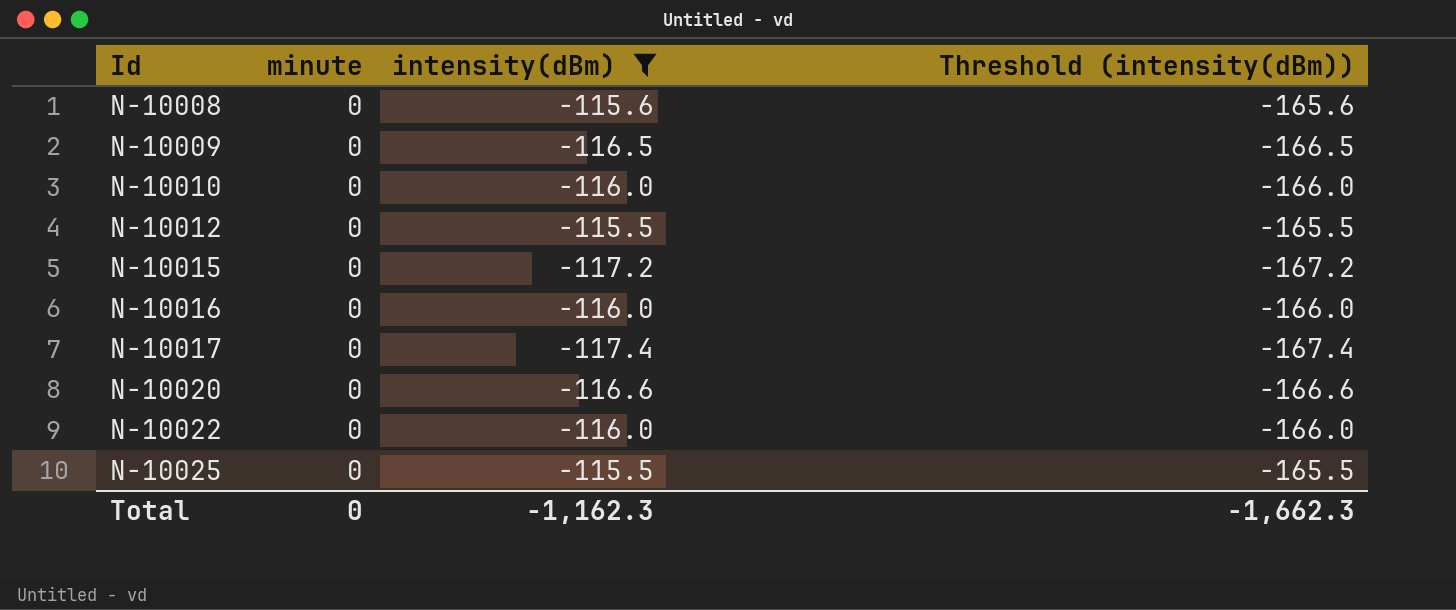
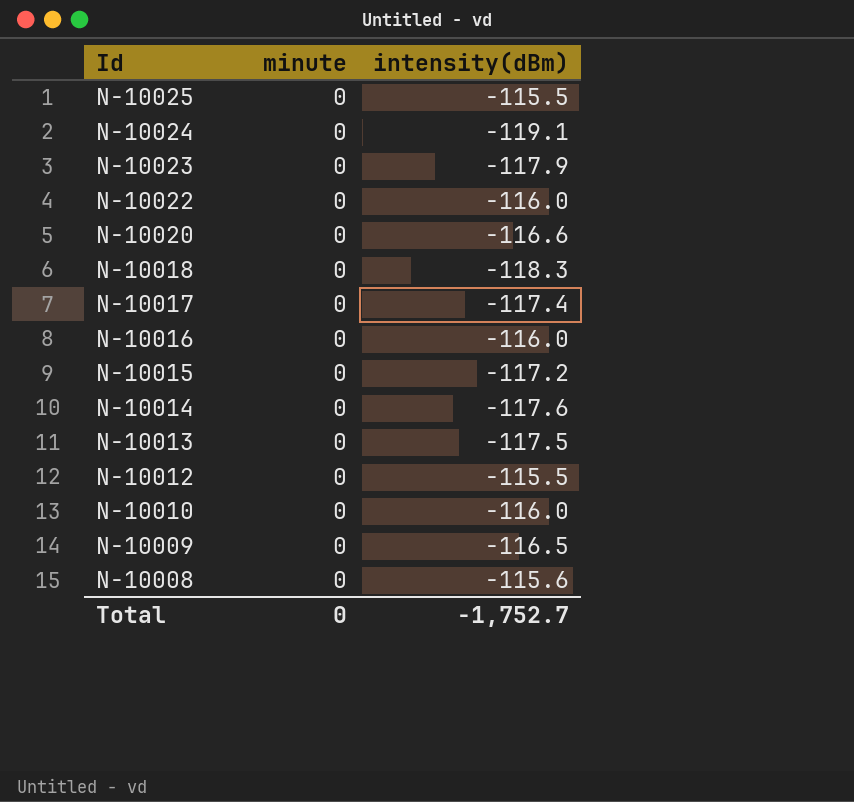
filter: intensity(dBm) >= -117.4 -> none
row order: Id ascending -> Id descending
column Threshold (intensity(dBm)) | formula: [intensity(dBm)] - 50 -> none
Total | intensity(dBm): -1,162.3 -> -1,752.7

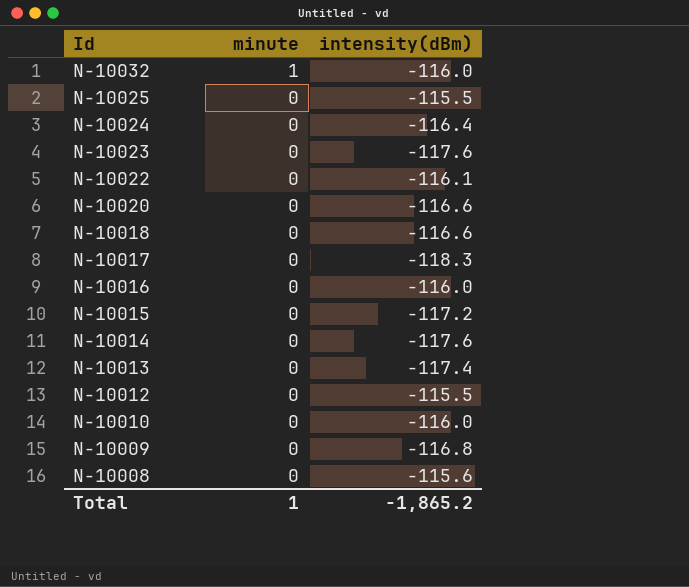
row N-10032: none -> 1 | -116.0
N-10024 | intensity(dBm): -119.1 -> -116.4
N-10023 | intensity(dBm): -117.9 -> -117.6
N-10022 | intensity(dBm): -116.0 -> -116.1
N-10018 | intensity(dBm): -118.3 -> -116.6
N-10017 | intensity(dBm): -117.4 -> -118.3
N-10013 | intensity(dBm): -117.5 -> -117.4
N-10009 | intensity(dBm): -116.5 -> -116.8
Total | minute: 0 -> 1
Total | intensity(dBm): -1,752.7 -> -1,865.2

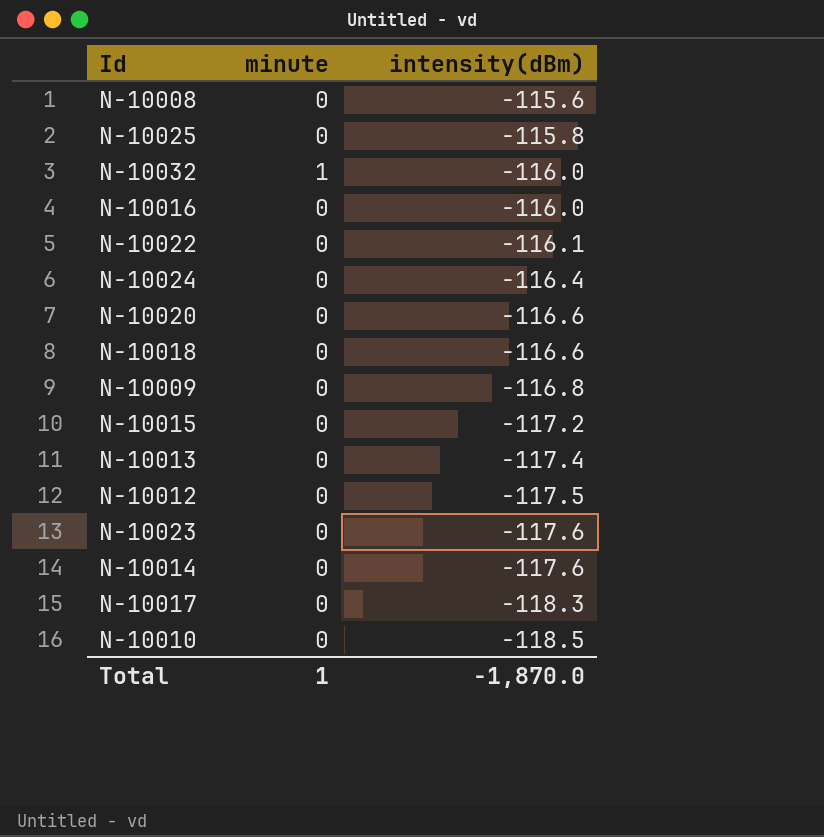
row order: Id descending -> intensity(dBm) descending
N-10025 | intensity(dBm): -115.5 -> -115.8
N-10012 | intensity(dBm): -115.5 -> -117.5
N-10010 | intensity(dBm): -116.0 -> -118.5
Total | intensity(dBm): -1,865.2 -> -1,870.0

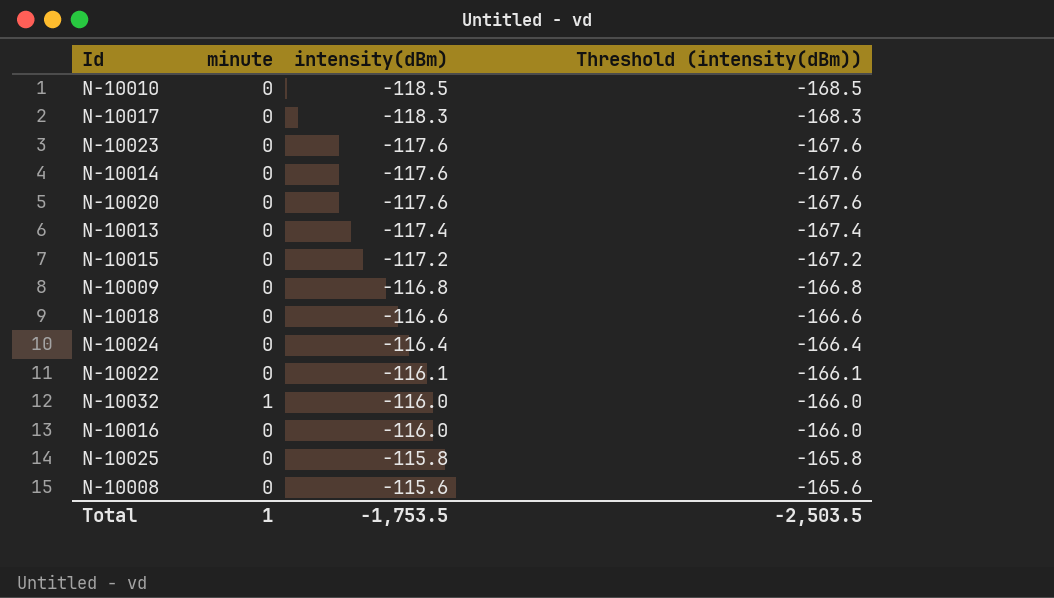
row order: intensity(dBm) descending -> intensity(dBm) ascending
column Threshold (intensity(dBm)) | formula: none -> [intensity(dBm)] - 50
row N-10012: 0 | -117.5 -> none
N-10020 | intensity(dBm): -116.6 -> -117.6
Total | intensity(dBm): -1,870.0 -> -1,753.5

